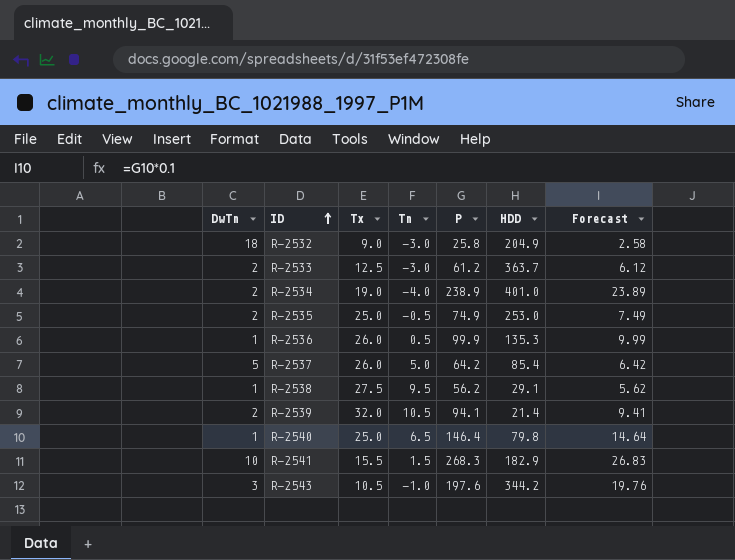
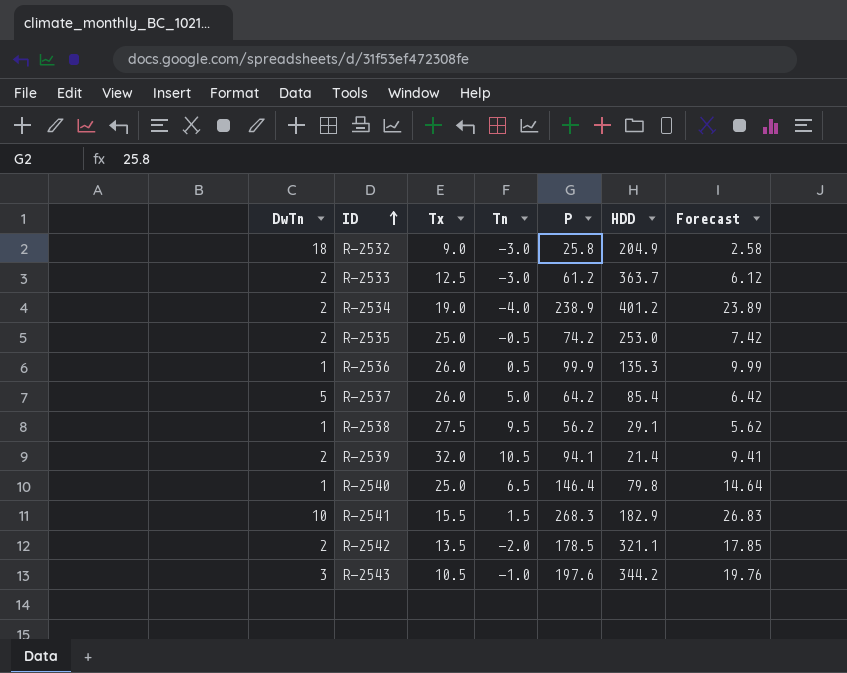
R-2534 | HDD: 401.0 -> 401.2
R-2535 | P: 74.9 -> 74.2
R-2535 | Forecast: 7.49 -> 7.42
row R-2542: none -> 2 | 13.5 | -2.0 | 178.5 | 321.1 | 17.85

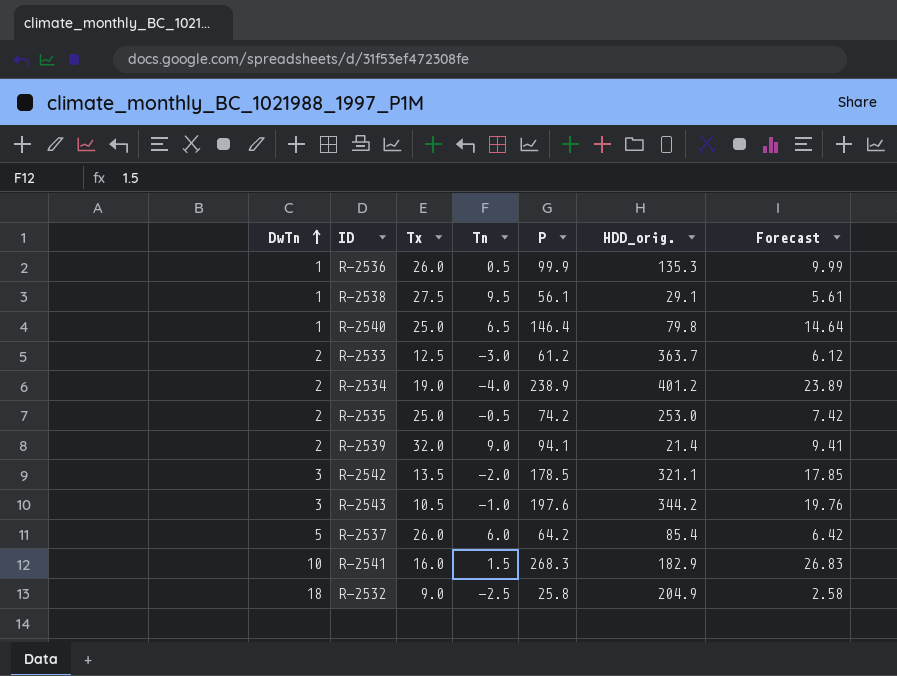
row order: ID ascending -> DwTn ascending
column name: HDD -> HDD_orig.
R-2538 | P: 56.2 -> 56.1
R-2538 | Forecast: 5.62 -> 5.61
R-2539 | Tn: 10.5 -> 9.0
R-2542 | DwTn: 2 -> 3
R-2537 | Tn: 5.0 -> 6.0
R-2541 | Tx: 15.5 -> 16.0
R-2532 | Tn: -3.0 -> -2.5

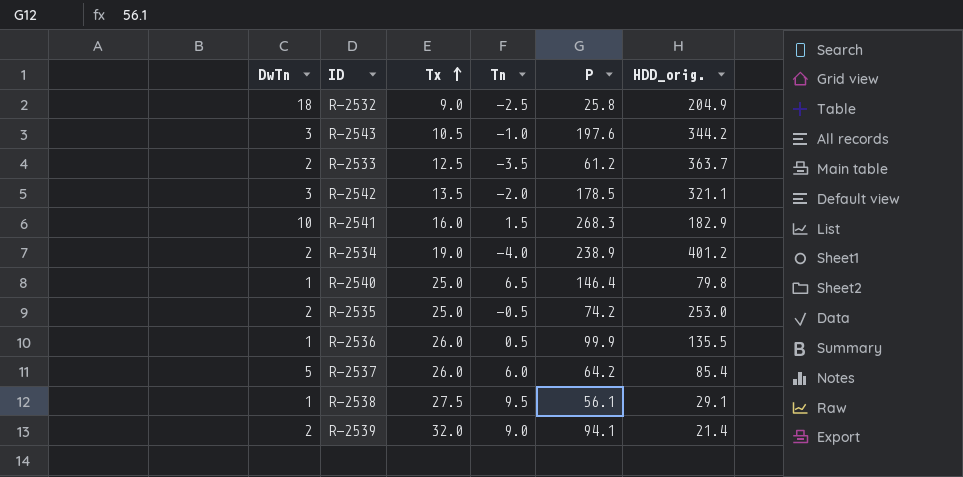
row order: DwTn ascending -> Tx ascending
column Forecast | formula: [P] * 0.1 -> none
R-2533 | Tn: -3.0 -> -3.5
R-2536 | HDD_orig.: 135.3 -> 135.5

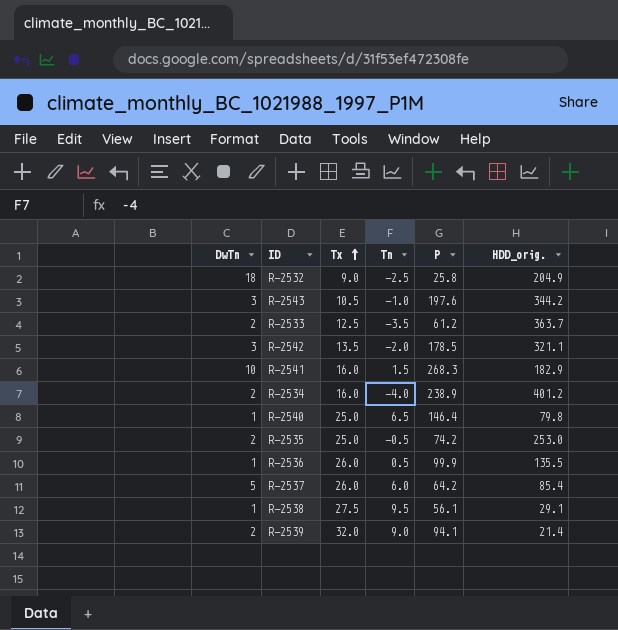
R-2534 | Tx: 19.0 -> 16.0

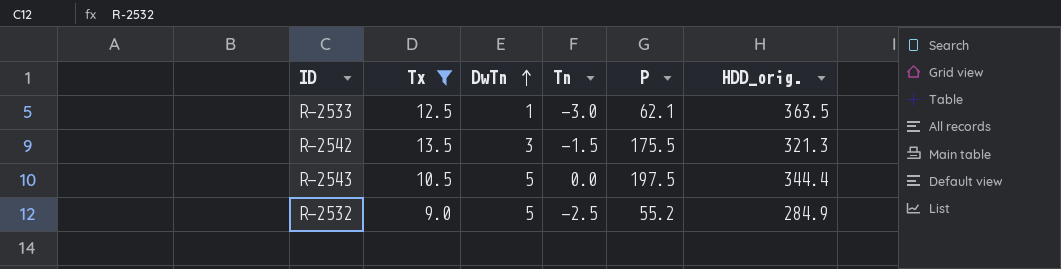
filter: none -> Tx <= 13.5
row order: Tx ascending -> DwTn ascending
column DwTn | position: 1 -> 3
R-2533 | DwTn: 2 -> 1
R-2533 | Tn: -3.5 -> -3.0
R-2533 | P: 61.2 -> 62.1
R-2533 | HDD_orig.: 363.7 -> 363.5
R-2542 | Tn: -2.0 -> -1.5
R-2542 | P: 178.5 -> 175.5
R-2542 | HDD_orig.: 321.1 -> 321.3
R-2543 | DwTn: 3 -> 5
R-2543 | Tn: -1.0 -> 0.0
R-2543 | P: 197.6 -> 197.5
R-2543 | HDD_orig.: 344.2 -> 344.4
R-2532 | DwTn: 18 -> 5
R-2532 | P: 25.8 -> 55.2
R-2532 | HDD_orig.: 204.9 -> 284.9

